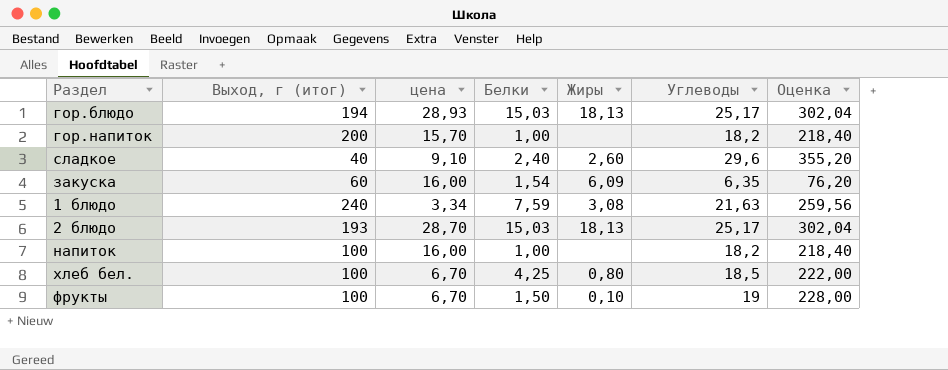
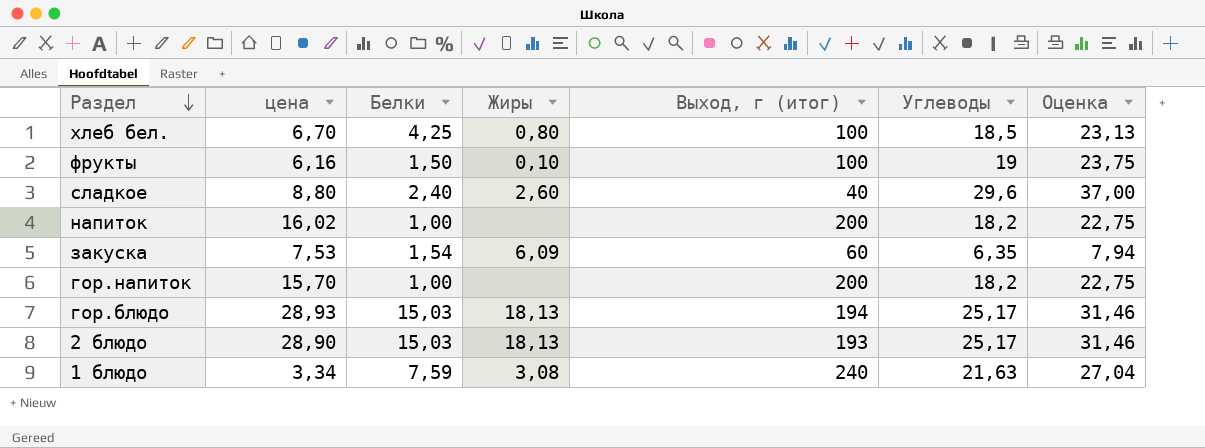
row order: none -> Раздел descending
column Выход, г (итог) | position: 2 -> 5
column Оценка | formula: [Углеводы] * 12 -> [Углеводы] * 1,25
фрукты | цена: 6,70 -> 6,16
сладкое | цена: 9,10 -> 8,80
напиток | цена: 16,00 -> 16,02
напиток | Выход, г (итог): 100 -> 200
закуска | цена: 16,00 -> 7,53
2 блюдо | цена: 28,70 -> 28,90

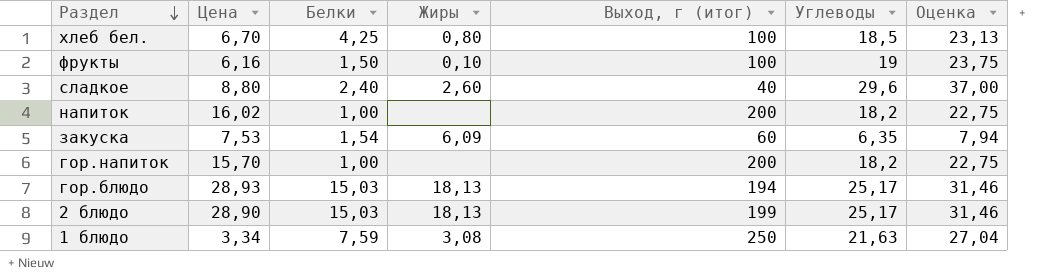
column name: цена -> Цена
2 блюдо | Выход, г (итог): 193 -> 199
1 блюдо | Выход, г (итог): 240 -> 250

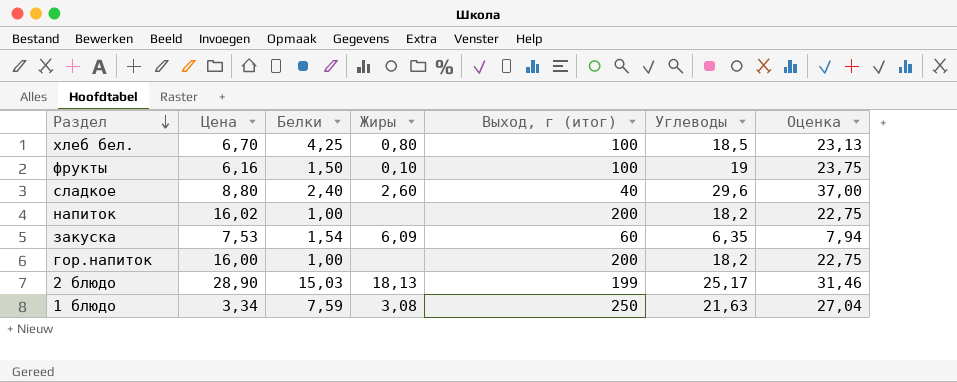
row гор.блюдо: 28,93 | 15,03 | 18,13 | 194 | 25,17 | 31,46 -> none
гор.напиток | Цена: 15,70 -> 16,00

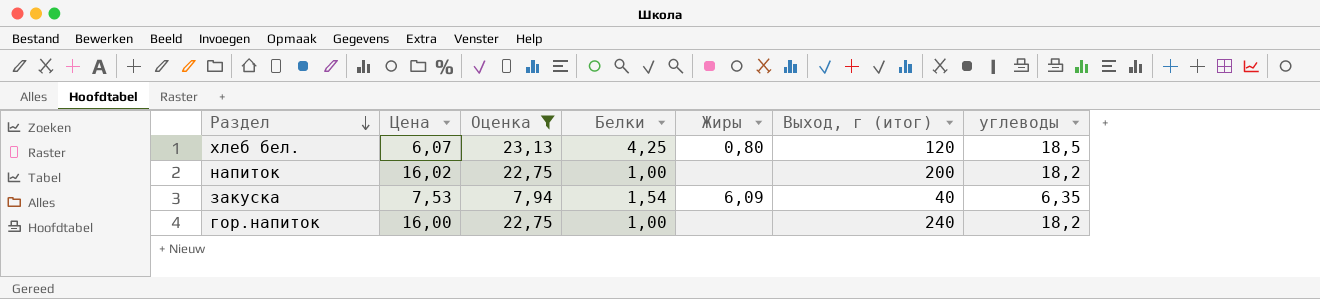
filter: none -> Оценка <= 23,13
column Оценка | position: 7 -> 3
column name: Углеводы -> углеводы
хлеб бел. | Цена: 6,70 -> 6,07
хлеб бел. | Выход, г (итог): 100 -> 120
закуска | Выход, г (итог): 60 -> 40
гор.напиток | Выход, г (итог): 200 -> 240

